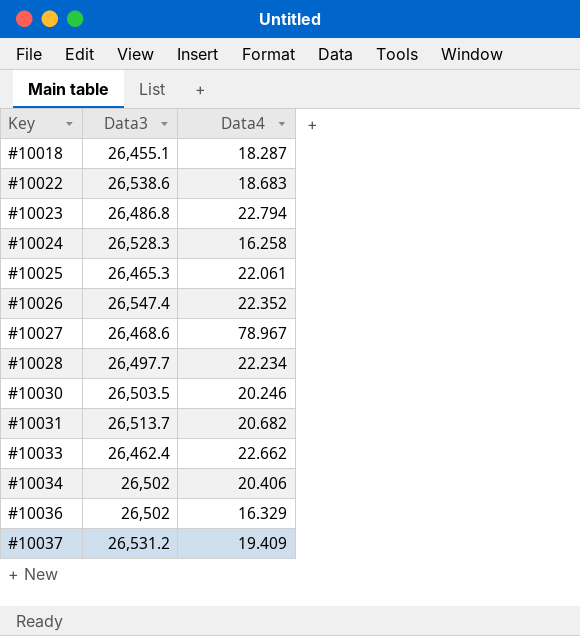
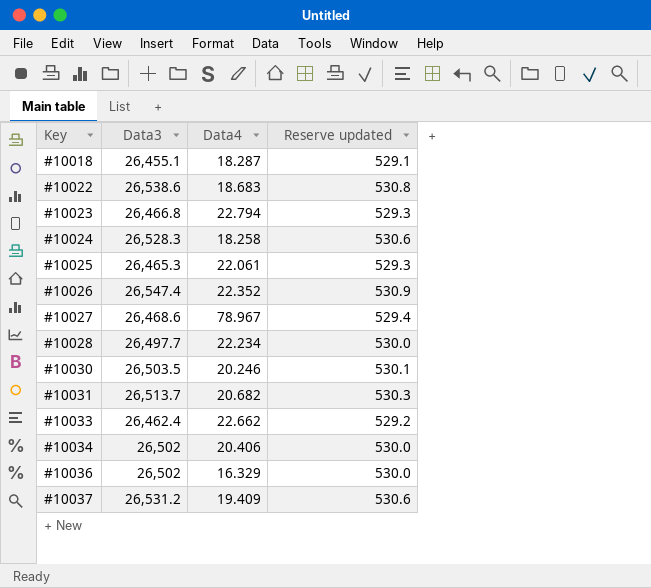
column Reserve updated | formula: none -> [Data3] * 0.02
#10023 | Data3: 26,486.8 -> 26,466.8
#10024 | Data4: 16.258 -> 18.258

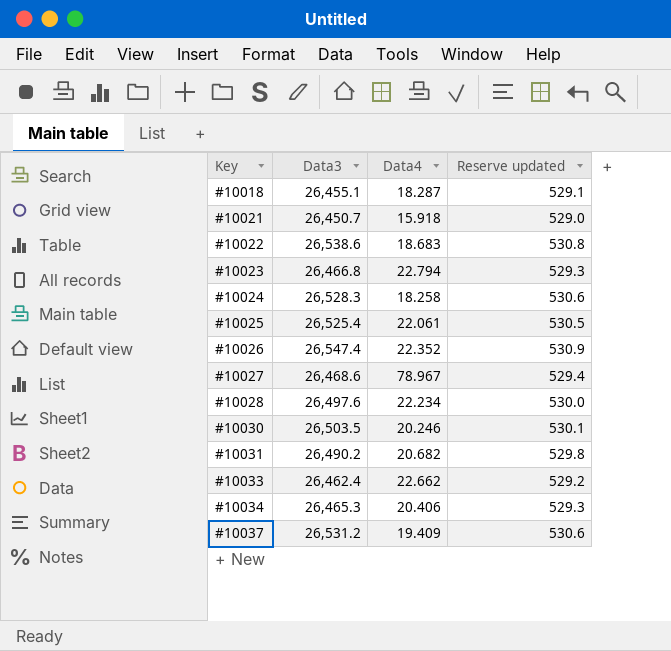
row #10036: 26,502 | 16.329 | 530.0 -> none
row #10021: none -> 26,450.7 | 15.918 | 529.0
#10025 | Data3: 26,465.3 -> 26,525.4
#10025 | Reserve updated: 529.3 -> 530.5
#10028 | Data3: 26,497.7 -> 26,497.6
#10031 | Data3: 26,513.7 -> 26,490.2
#10031 | Reserve updated: 530.3 -> 529.8
#10034 | Data3: 26,502 -> 26,465.3
#10034 | Reserve updated: 530.0 -> 529.3

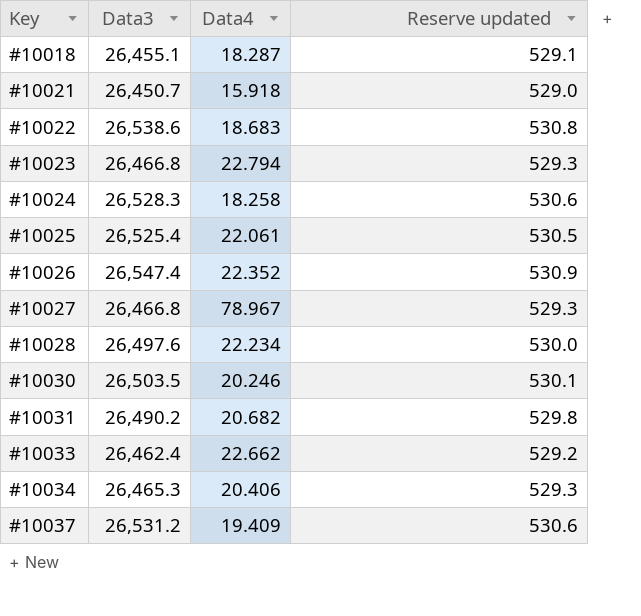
#10027 | Data3: 26,468.6 -> 26,466.8
#10027 | Reserve updated: 529.4 -> 529.3

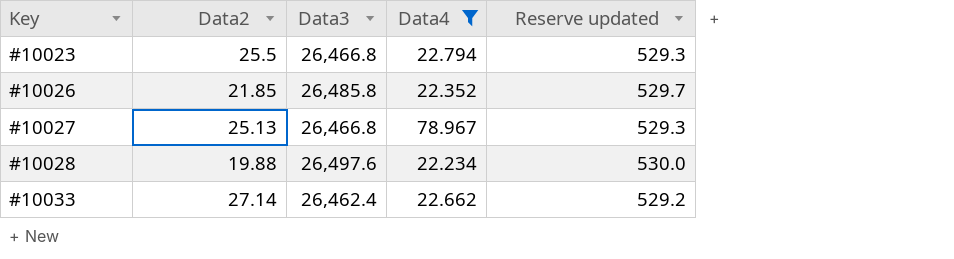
filter: none -> Data4 >= 22.234
column Data2 | position: none -> 2
#10026 | Data3: 26,547.4 -> 26,485.8
#10026 | Reserve updated: 530.9 -> 529.7

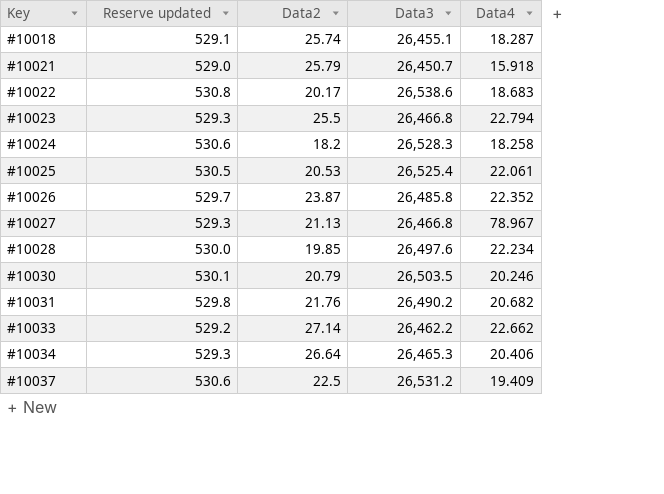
filter: Data4 >= 22.234 -> none
column Reserve updated | position: 5 -> 2
#10026 | Data2: 21.85 -> 23.87
#10027 | Data2: 25.13 -> 21.13
#10028 | Data2: 19.88 -> 19.85
#10033 | Data3: 26,462.4 -> 26,462.2

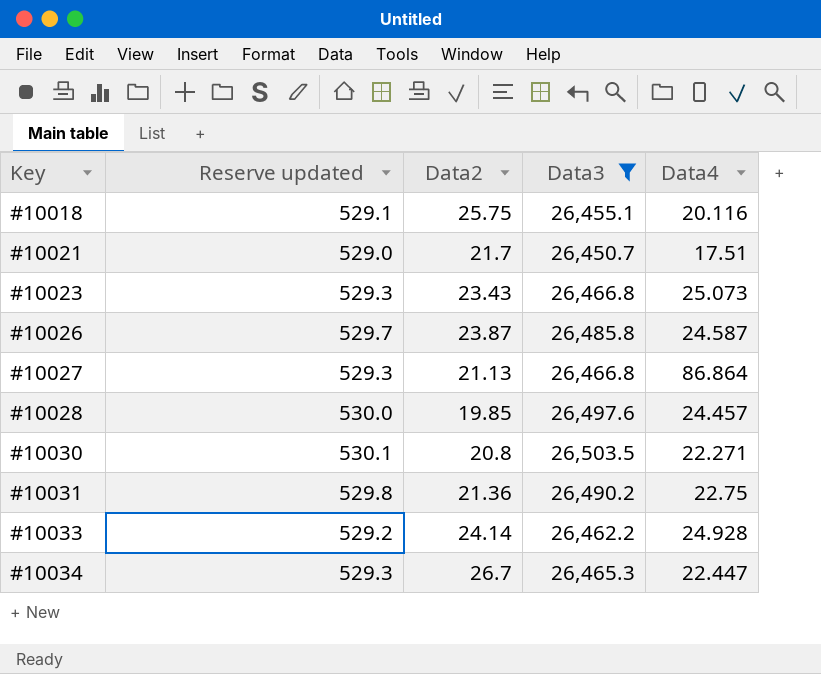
filter: none -> Data3 <= 26,503.5
#10018 | Data2: 25.74 -> 25.75
#10018 | Data4: 18.287 -> 20.116
#10021 | Data2: 25.79 -> 21.7
#10021 | Data4: 15.918 -> 17.51
#10023 | Data2: 25.5 -> 23.43
#10023 | Data4: 22.794 -> 25.073
#10026 | Data4: 22.352 -> 24.587
#10027 | Data4: 78.967 -> 86.864
#10028 | Data4: 22.234 -> 24.457
#10030 | Data2: 20.79 -> 20.8
#10030 | Data4: 20.246 -> 22.271
#10031 | Data2: 21.76 -> 21.36
#10031 | Data4: 20.682 -> 22.75
#10033 | Data2: 27.14 -> 24.14
#10033 | Data4: 22.662 -> 24.928
#10034 | Data2: 26.64 -> 26.7
#10034 | Data4: 20.406 -> 22.447

